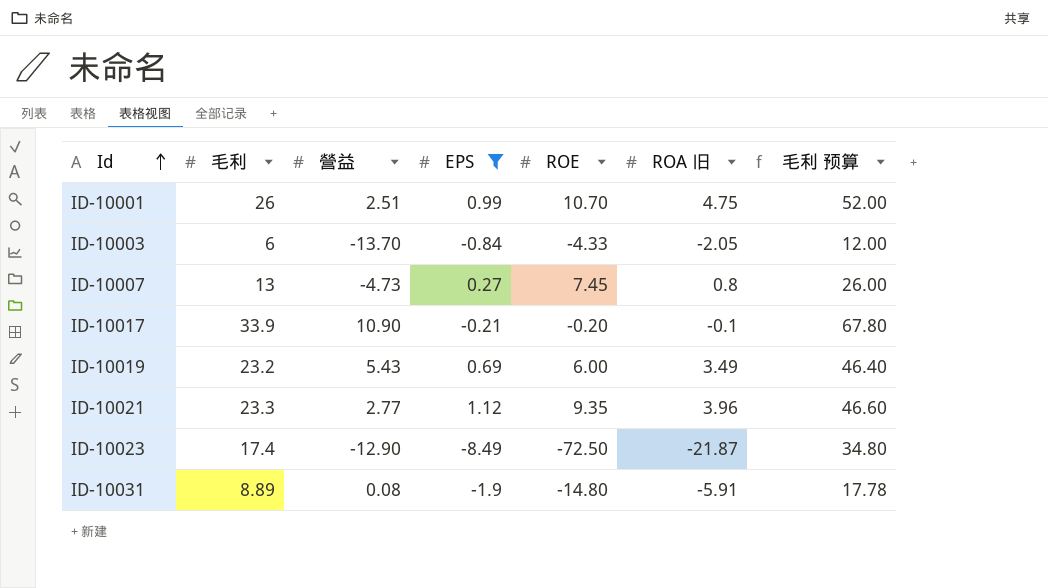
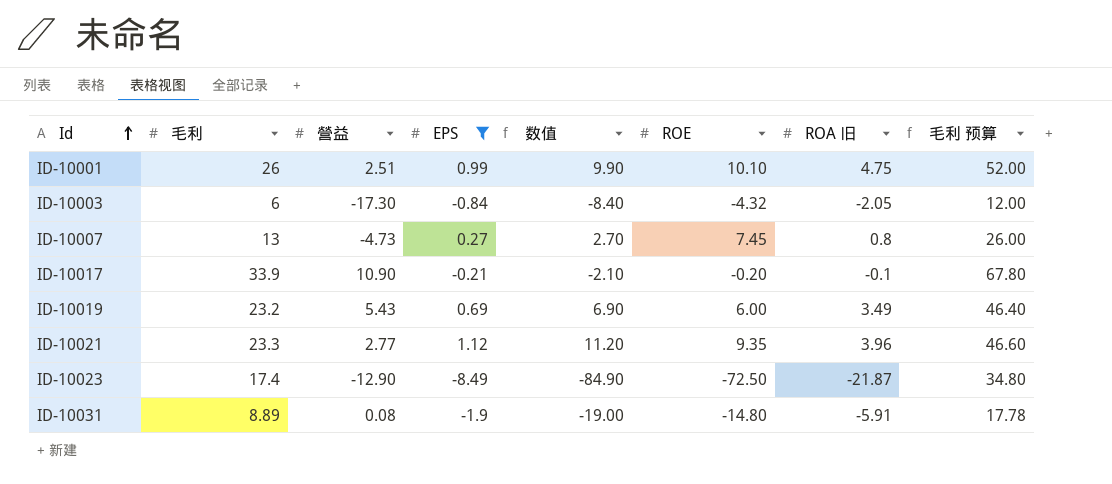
column 数值 | formula: none -> [EPS] * 10
ID-10001 | ROE: 10.70 -> 10.10
ID-10003 | 營益: -13.70 -> -17.30
ID-10003 | ROE: -4.33 -> -4.32

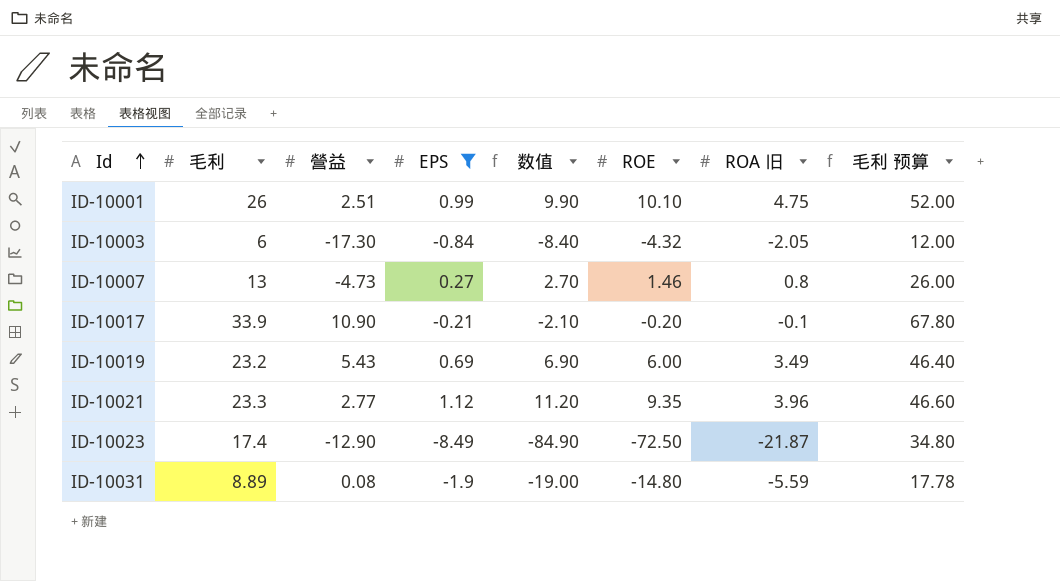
ID-10007 | ROE: 7.45 -> 1.46
ID-10031 | ROA 旧: -5.91 -> -5.59

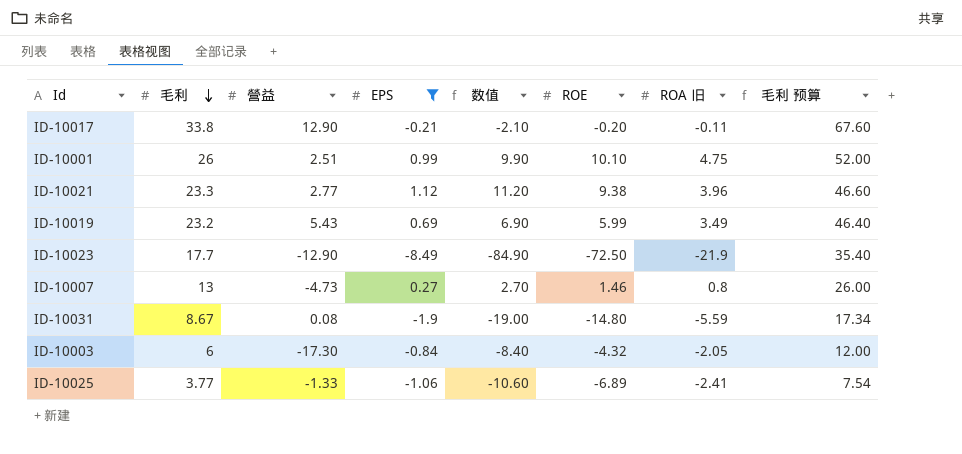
row order: Id ascending -> 毛利 descending
ID-10017 | 毛利: 33.9 -> 33.8
ID-10017 | 營益: 10.90 -> 12.90
ID-10017 | ROA 旧: -0.1 -> -0.11
ID-10017 | 毛利 预算: 67.80 -> 67.60
ID-10021 | ROE: 9.35 -> 9.38
ID-10019 | ROE: 6.00 -> 5.99
ID-10023 | 毛利: 17.4 -> 17.7
ID-10023 | ROA 旧: -21.87 -> -21.9
ID-10023 | 毛利 预算: 34.80 -> 35.40
ID-10031 | 毛利: 8.89 -> 8.67
ID-10031 | 毛利 预算: 17.78 -> 17.34
row ID-10025: none -> 3.77 | -1.33 | -1.06 | -10.60 | -6.89 | -2.41 | 7.54

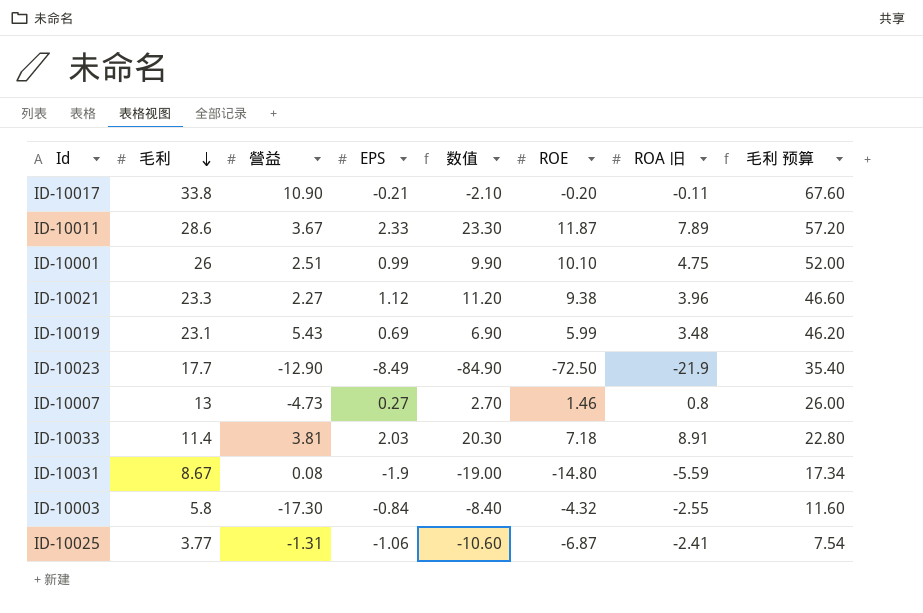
filter: EPS <= 1.12 -> none
ID-10017 | 營益: 12.90 -> 10.90
ID-10021 | 營益: 2.77 -> 2.27
ID-10019 | 毛利: 23.2 -> 23.1
ID-10019 | ROA 旧: 3.49 -> 3.48
ID-10019 | 毛利 预算: 46.40 -> 46.20
ID-10003 | 毛利: 6 -> 5.8
ID-10003 | ROA 旧: -2.05 -> -2.55
ID-10003 | 毛利 预算: 12.00 -> 11.60
ID-10025 | 營益: -1.33 -> -1.31
ID-10025 | ROE: -6.89 -> -6.87

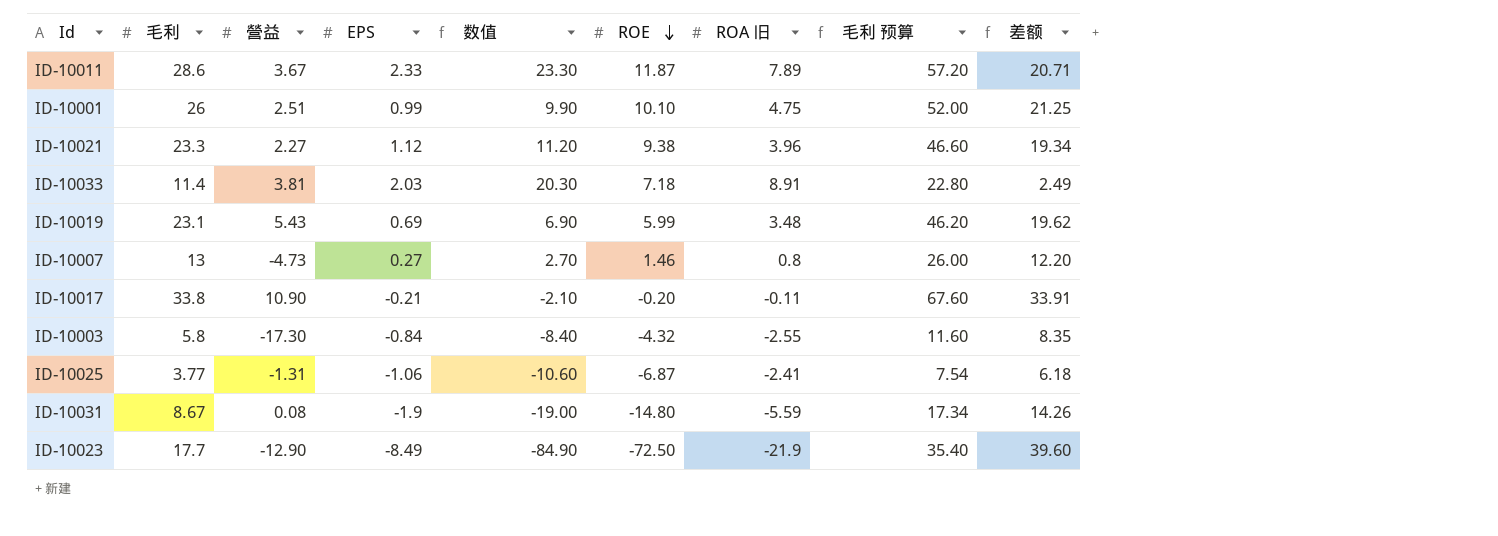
row order: 毛利 descending -> ROE descending
column 差额 | formula: none -> [毛利] - [ROA 旧]

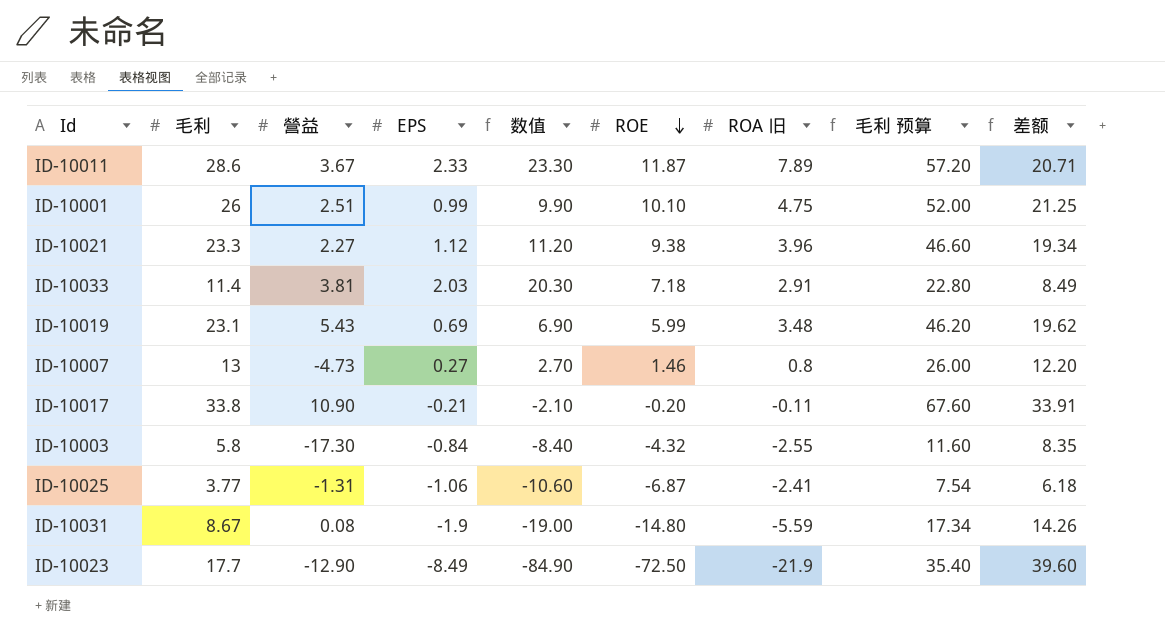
ID-10033 | ROA 旧: 8.91 -> 2.91
ID-10033 | 差额: 2.49 -> 8.49

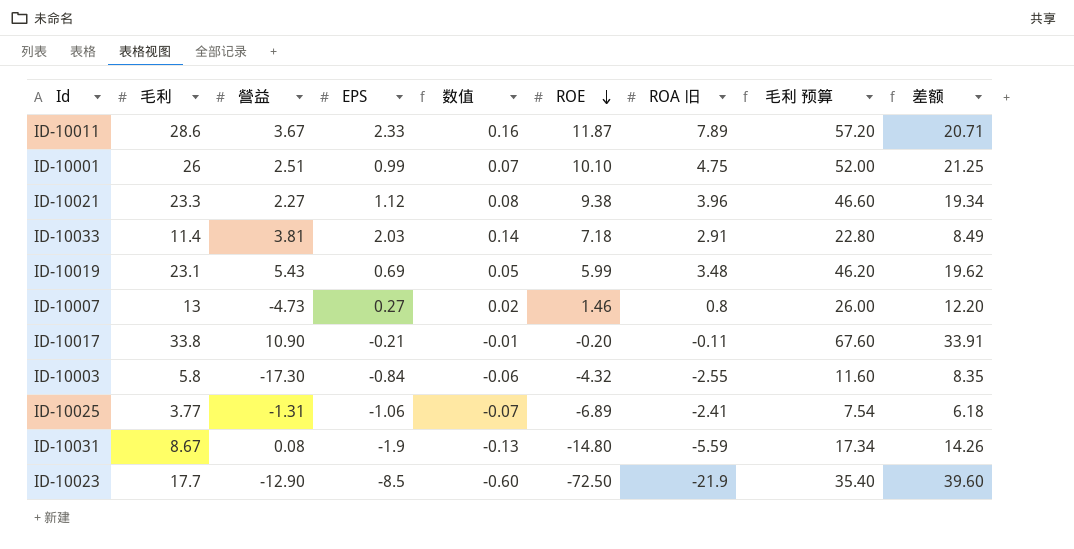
column 数值 | formula: [EPS] * 10 -> [EPS] * 0.07
ID-10025 | ROE: -6.87 -> -6.89
ID-10023 | EPS: -8.49 -> -8.5

